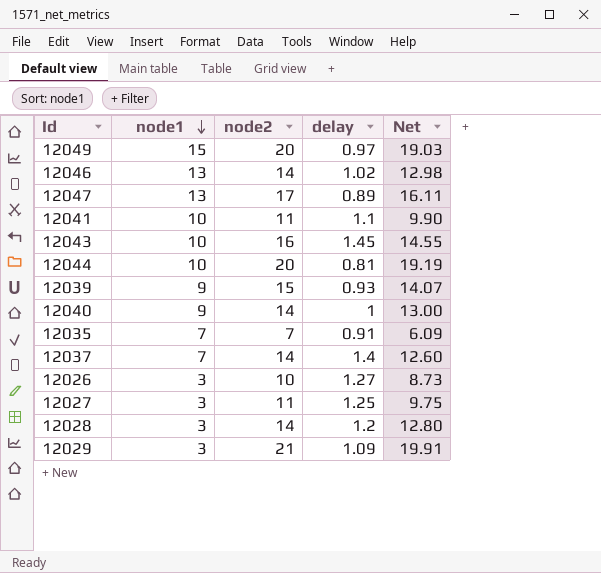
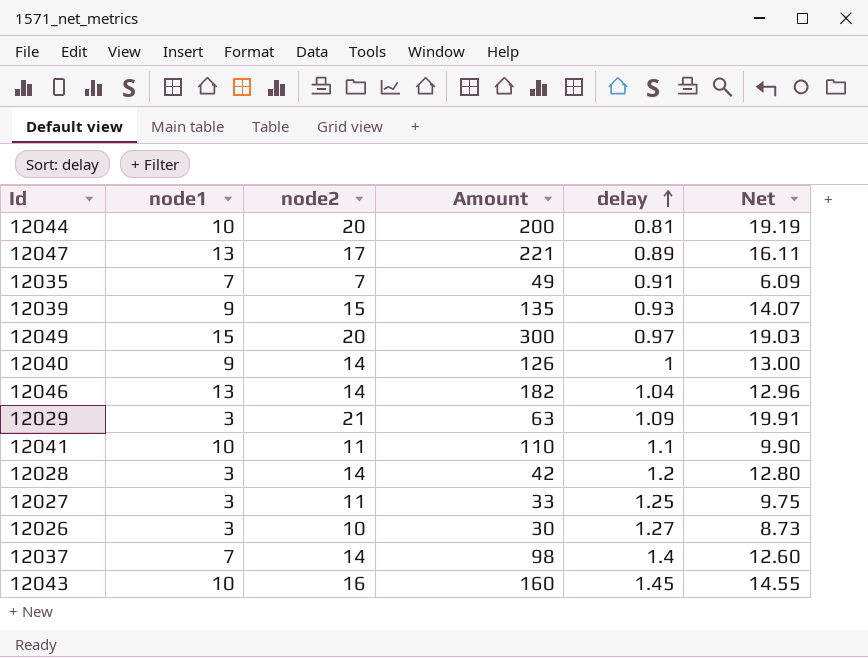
row order: node1 descending -> delay ascending
column Amount | formula: none -> [node1] * [node2]
12046 | delay: 1.02 -> 1.04
12046 | Net: 12.98 -> 12.96

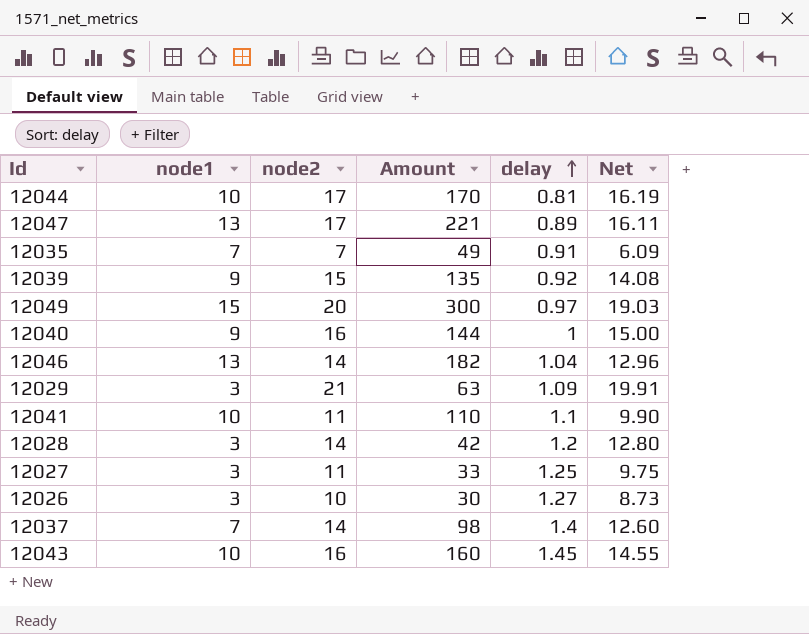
12044 | node2: 20 -> 17
12044 | Amount: 200 -> 170
12044 | Net: 19.19 -> 16.19
12039 | delay: 0.93 -> 0.92
12039 | Net: 14.07 -> 14.08
12040 | node2: 14 -> 16
12040 | Amount: 126 -> 144
12040 | Net: 13.00 -> 15.00

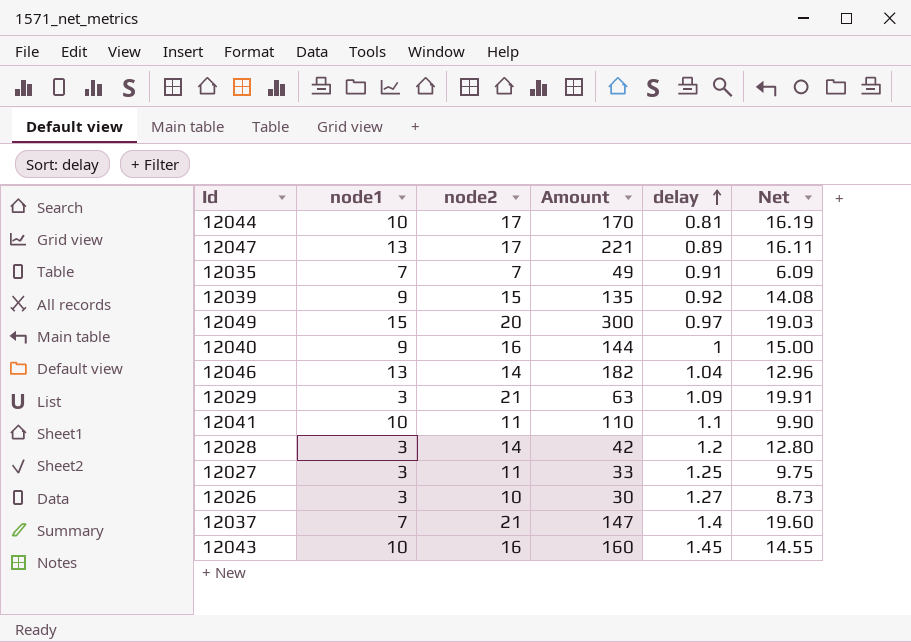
12037 | node2: 14 -> 21
12037 | Amount: 98 -> 147
12037 | Net: 12.60 -> 19.60

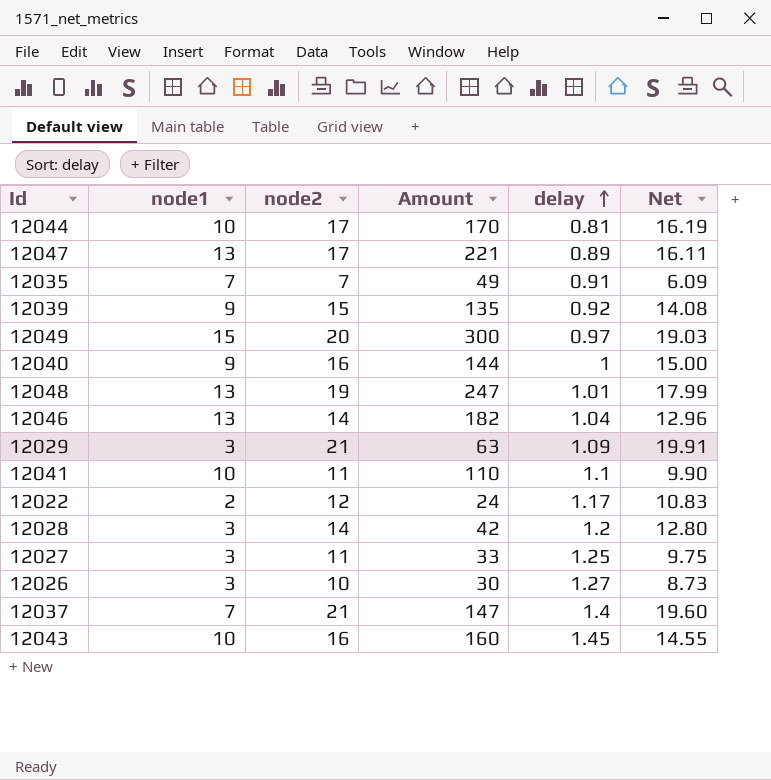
row 12048: none -> 13 | 19 | 247 | 1.01 | 17.99
row 12022: none -> 2 | 12 | 24 | 1.17 | 10.83

